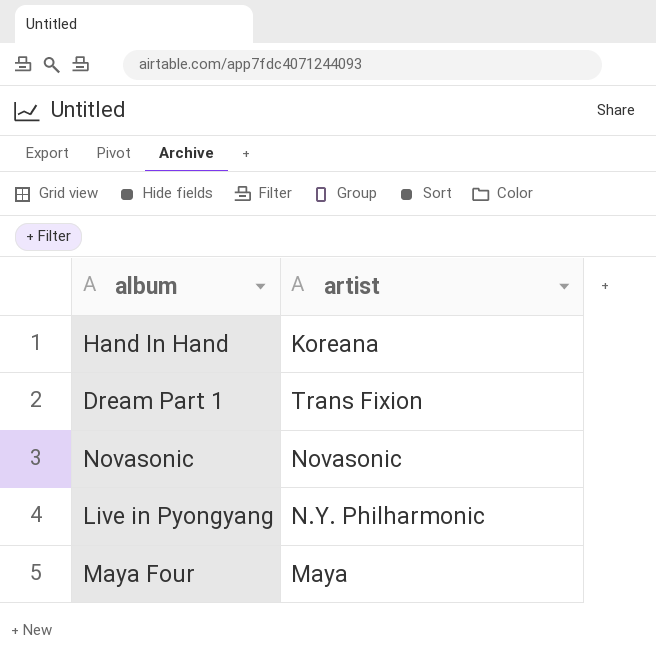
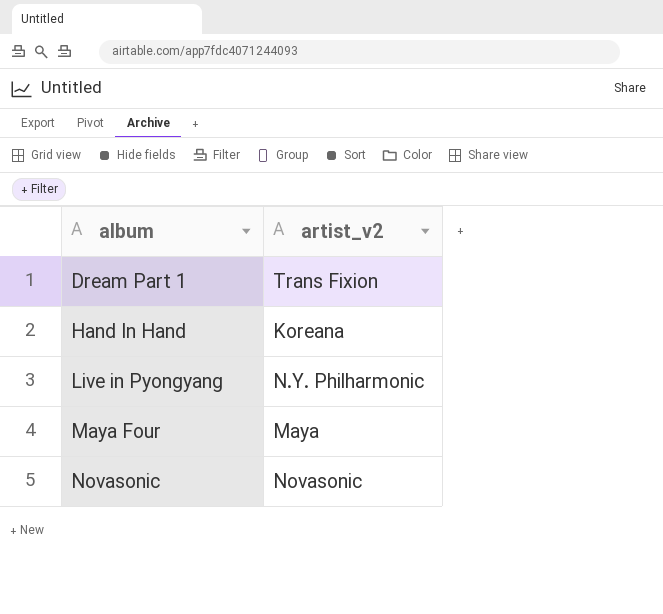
row order: none -> album ascending
column name: artist -> artist_v2

